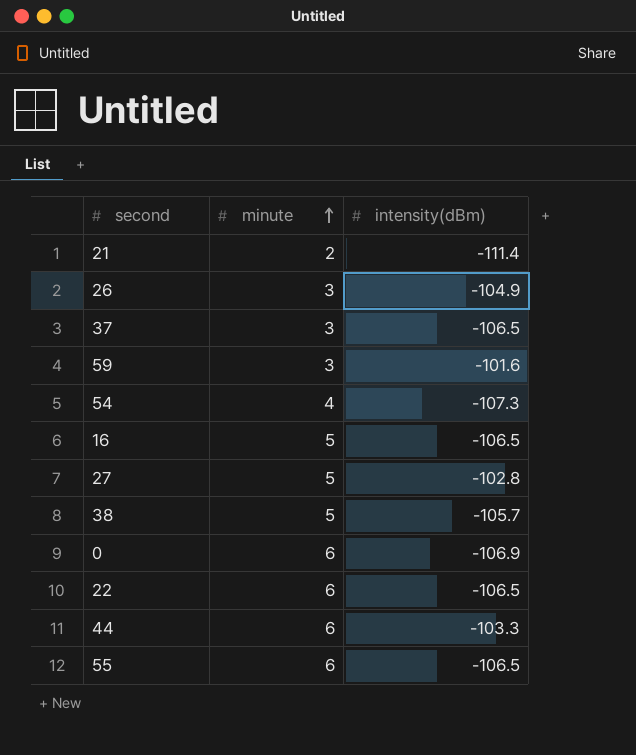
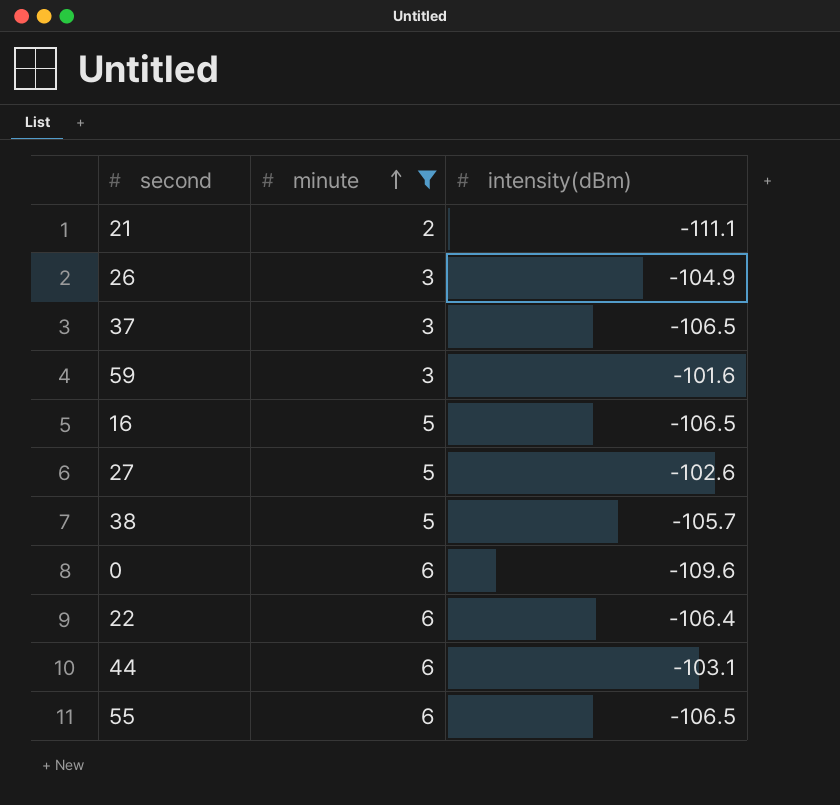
filter: none -> minute != 4
21 | intensity(dBm): -111.4 -> -111.1
27 | intensity(dBm): -102.8 -> -102.6
0 | intensity(dBm): -106.9 -> -109.6
22 | intensity(dBm): -106.5 -> -106.4
44 | intensity(dBm): -103.3 -> -103.1

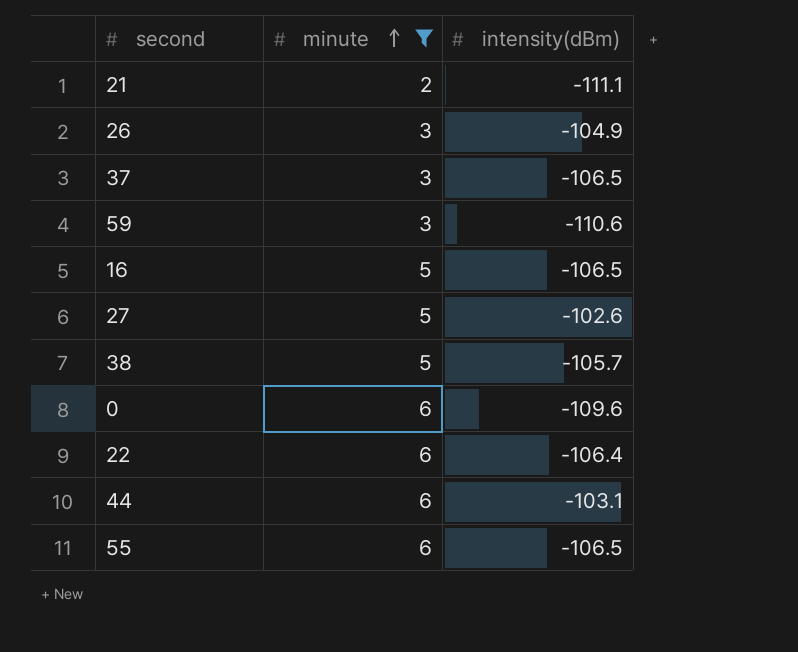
59 | intensity(dBm): -101.6 -> -110.6

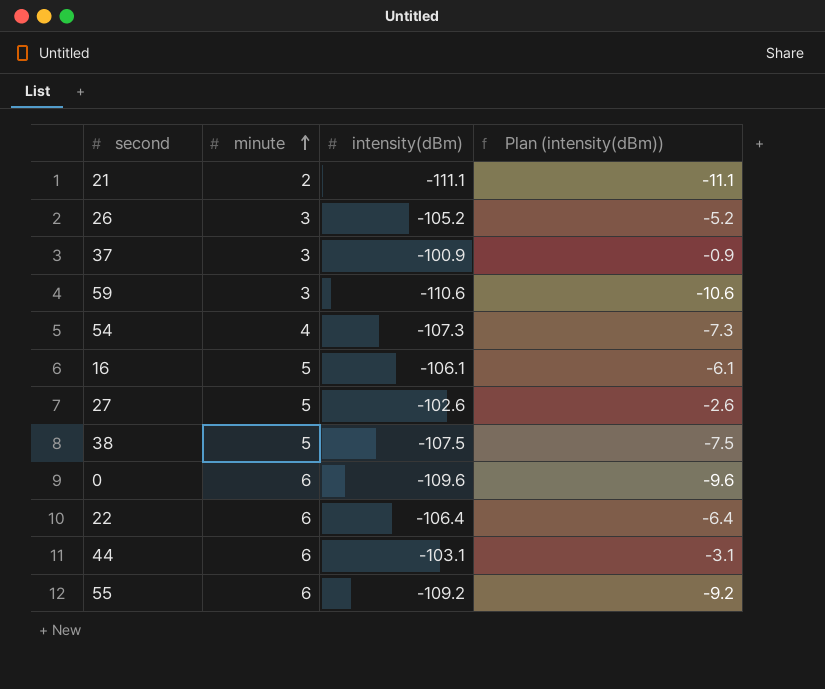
filter: minute != 4 -> none
column Plan (intensity(dBm)) | formula: none -> [intensity(dBm)] + 100
26 | intensity(dBm): -104.9 -> -105.2
37 | intensity(dBm): -106.5 -> -100.9
16 | intensity(dBm): -106.5 -> -106.1
38 | intensity(dBm): -105.7 -> -107.5
55 | intensity(dBm): -106.5 -> -109.2

